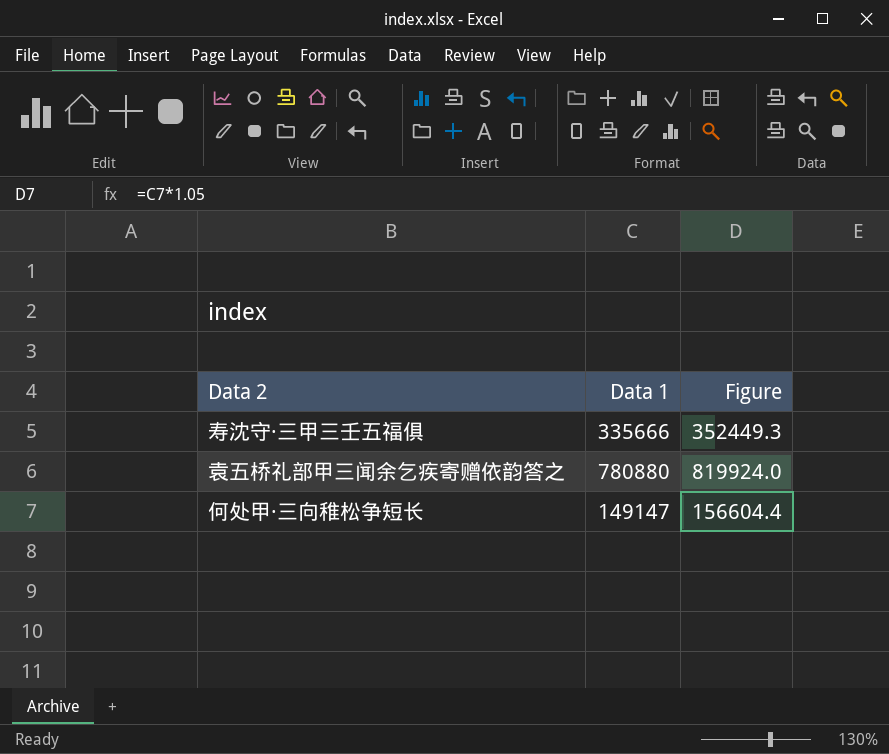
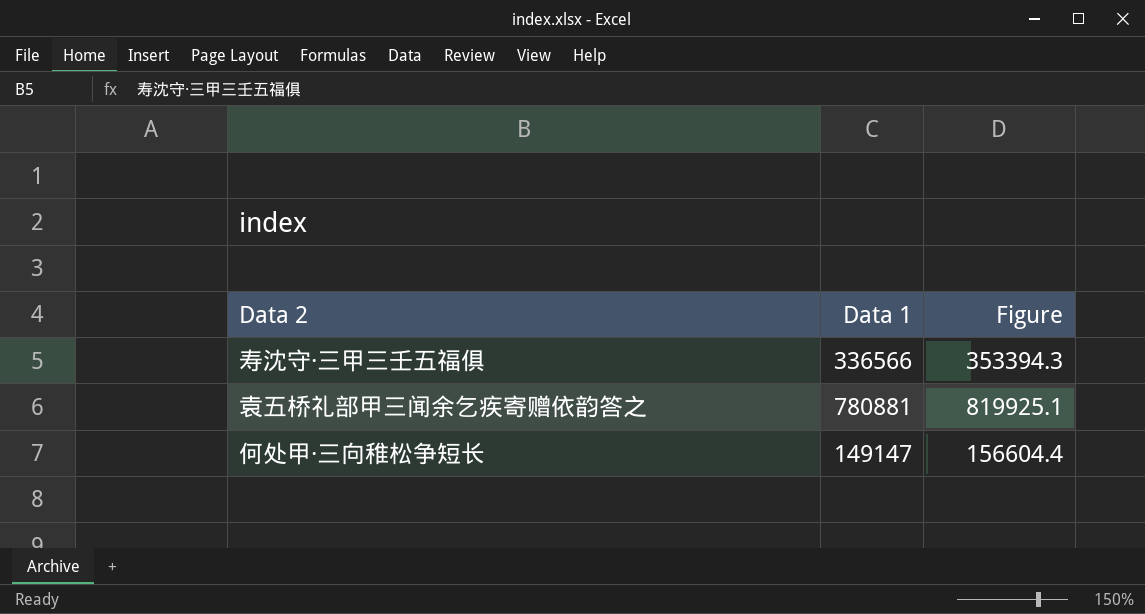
寿沈守·三甲三壬五福俱 | Data 1: 335666 -> 336566
寿沈守·三甲三壬五福俱 | Figure: 352449.3 -> 353394.3
袁五桥礼部甲三闻余乞疾寄赠依韵答之 | Data 1: 780880 -> 780881
袁五桥礼部甲三闻余乞疾寄赠依韵答之 | Figure: 819924.0 -> 819925.1

